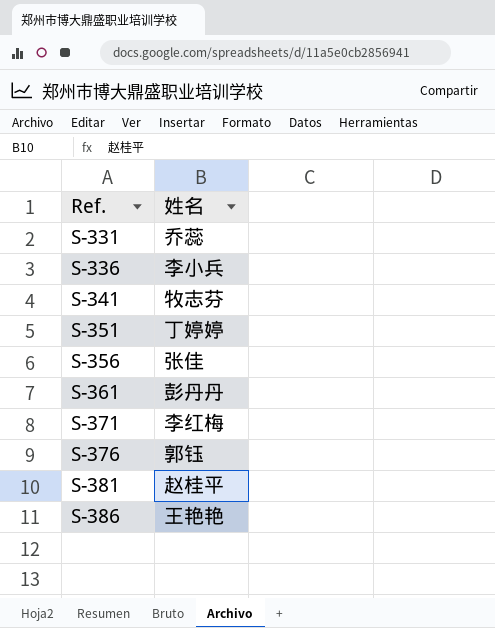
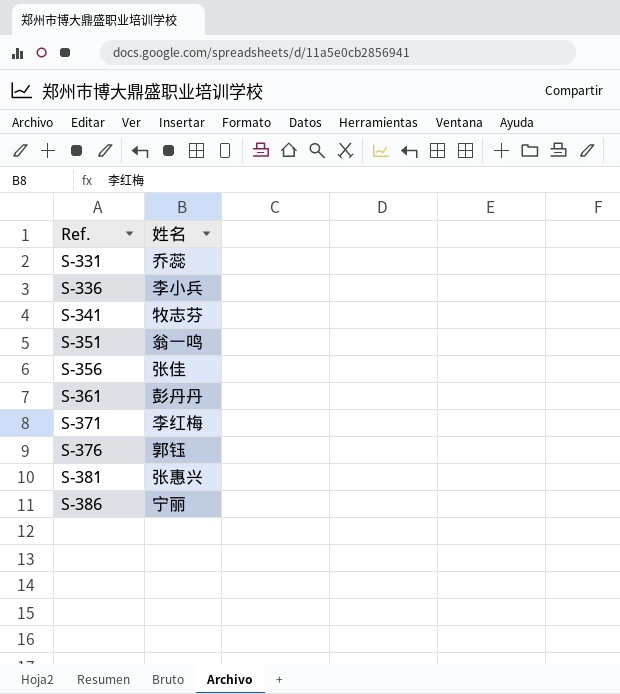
S-351 | 姓名: 丁婷婷 -> 翁一鸣
S-381 | 姓名: 赵桂平 -> 张惠兴
S-386 | 姓名: 王艳艳 -> 宁丽

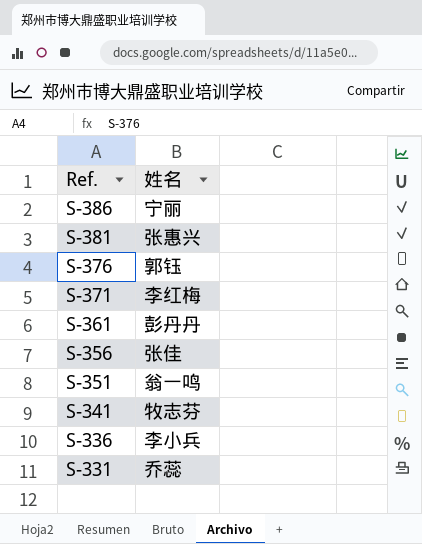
row order: Ref. ascending -> Ref. descending

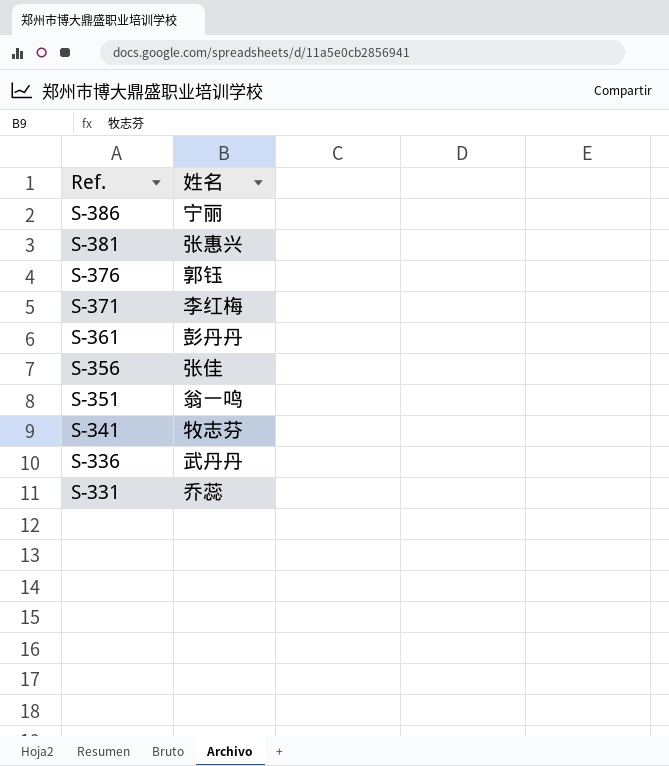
S-336 | 姓名: 李小兵 -> 武丹丹

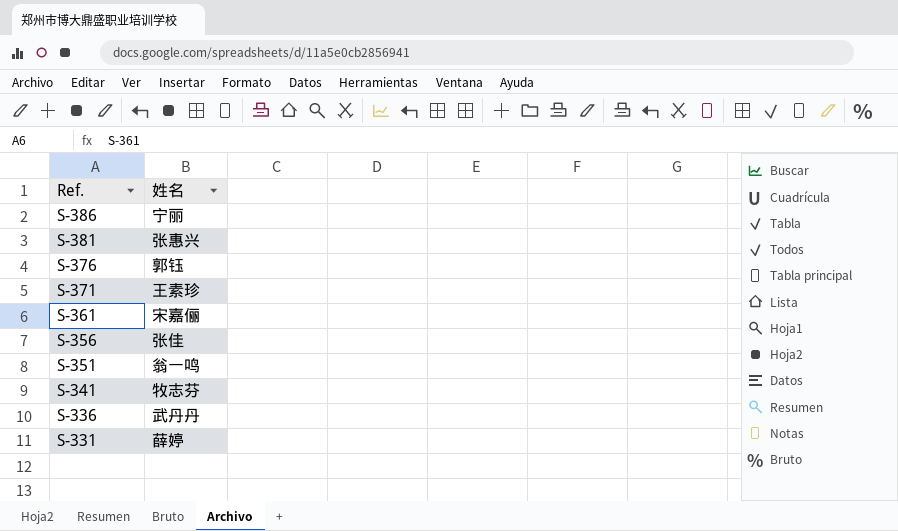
S-371 | 姓名: 李红梅 -> 王素珍
S-361 | 姓名: 彭丹丹 -> 宋嘉俪
S-331 | 姓名: 乔蕊 -> 薛婷

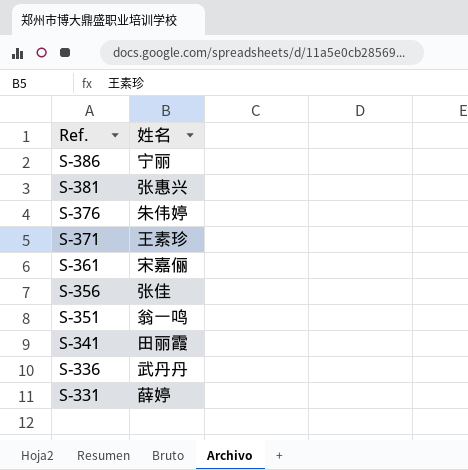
S-376 | 姓名: 郭钰 -> 朱伟婷
S-341 | 姓名: 牧志芬 -> 田丽霞

